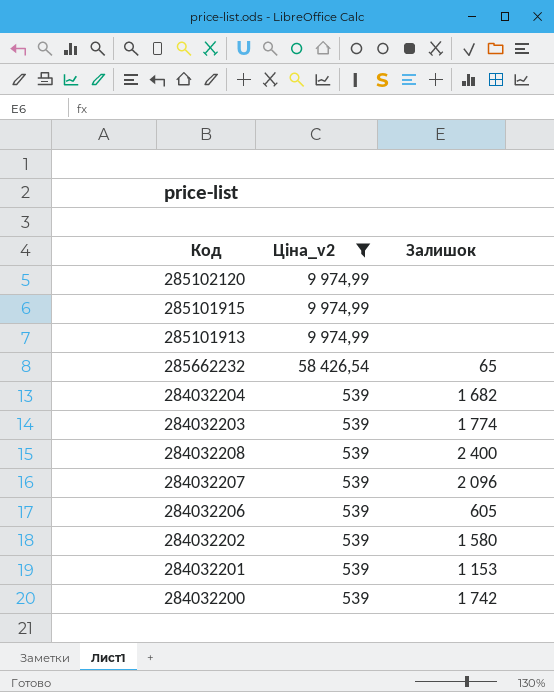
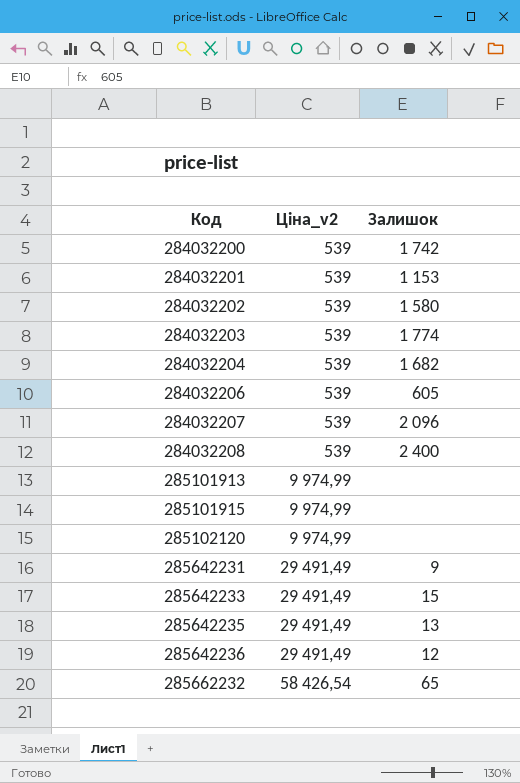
filter: Ціна_v2 != 29 491,49 -> none
row order: none -> Код ascending

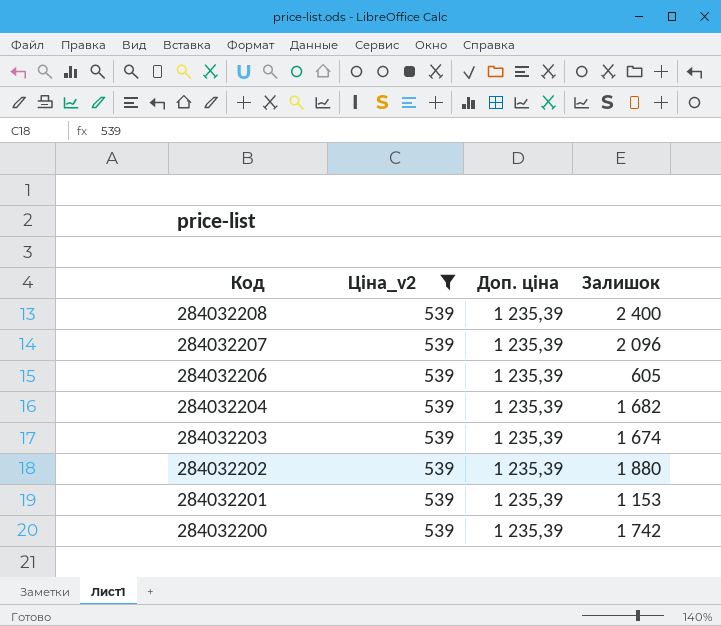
filter: none -> Ціна_v2 = 539
row order: Код ascending -> Код descending
column Доп. ціна | position: none -> 3
284032203 | Залишок: 1 774 -> 1 674
284032202 | Залишок: 1 580 -> 1 880

